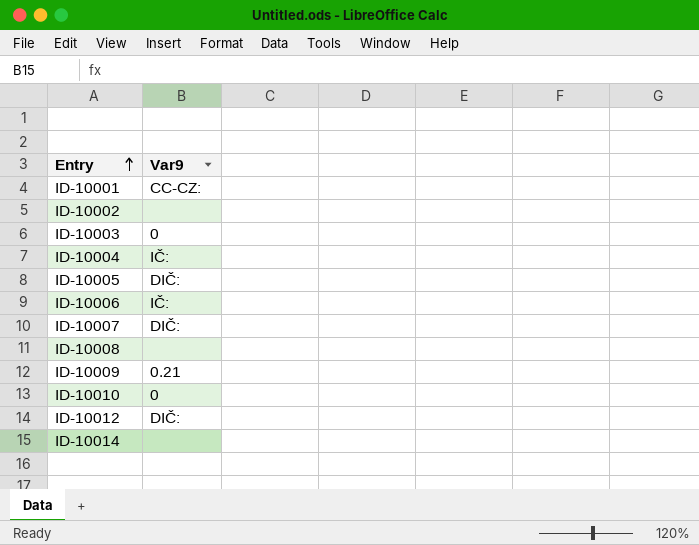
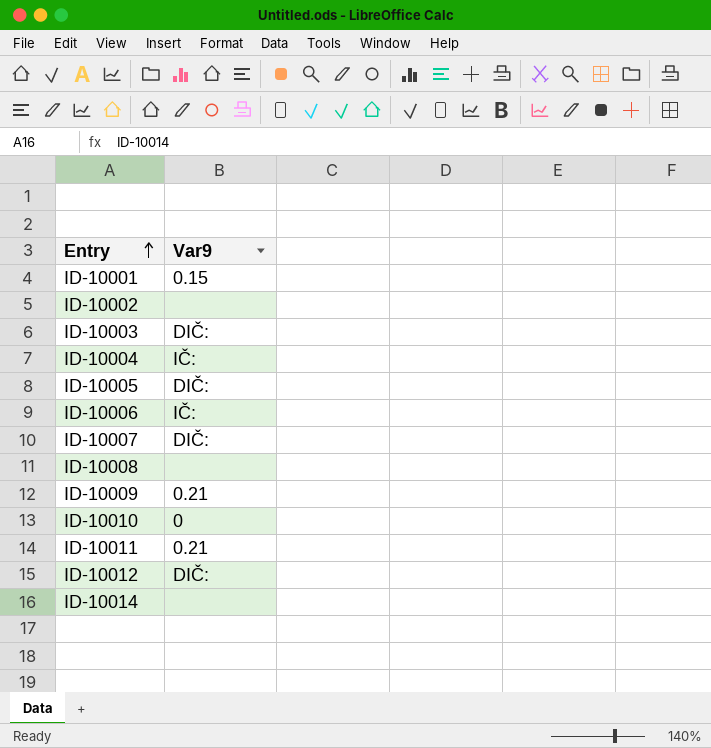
ID-10001 | Var9: CC-CZ: -> 0.15
ID-10003 | Var9: 0 -> DIČ:
row ID-10011: none -> 0.21

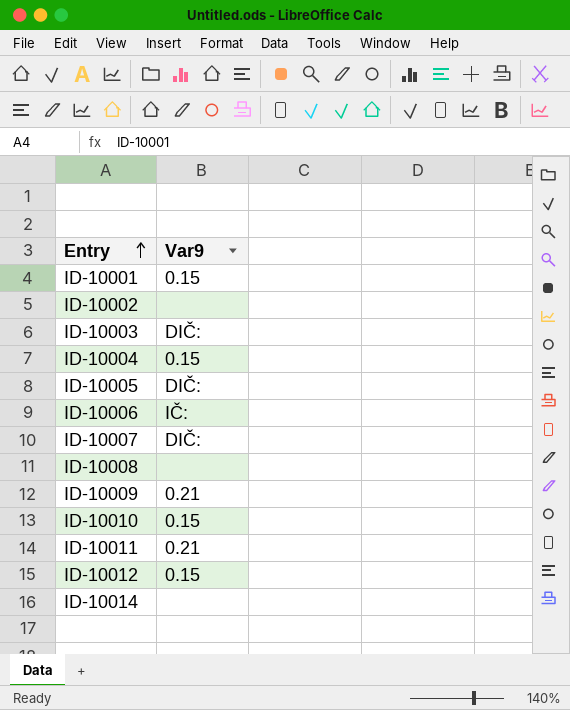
ID-10004 | Var9: IČ: -> 0.15
ID-10010 | Var9: 0 -> 0.15
ID-10012 | Var9: DIČ: -> 0.15

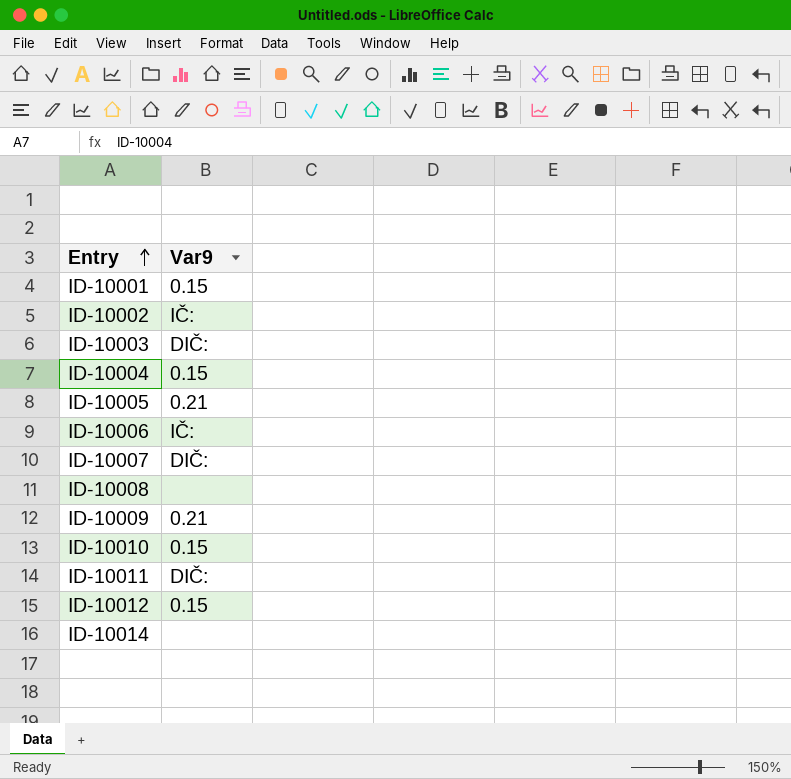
ID-10002 | Var9: none -> IČ:
ID-10005 | Var9: DIČ: -> 0.21
ID-10011 | Var9: 0.21 -> DIČ:

